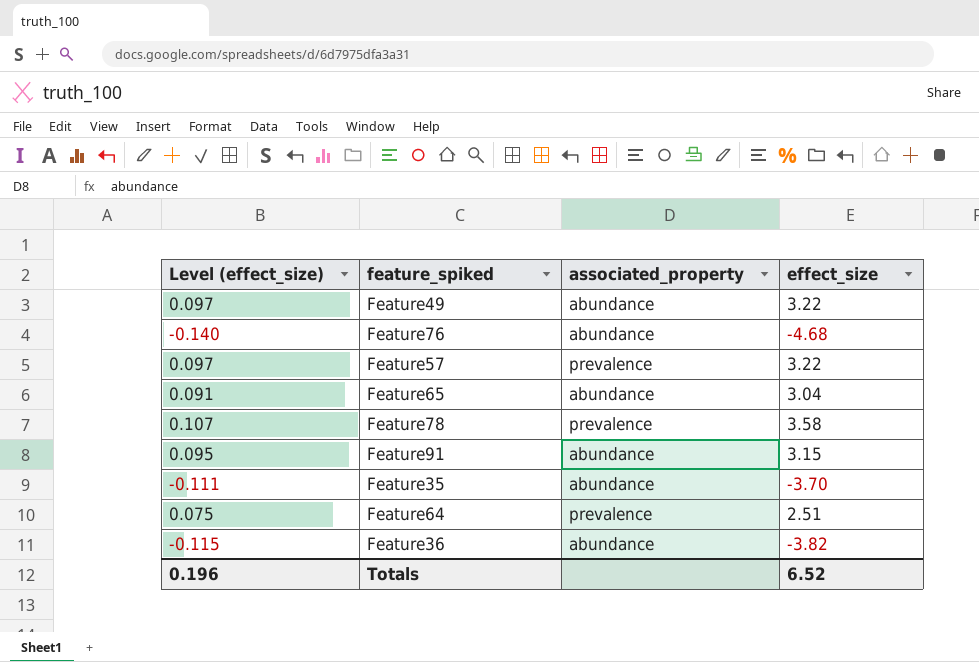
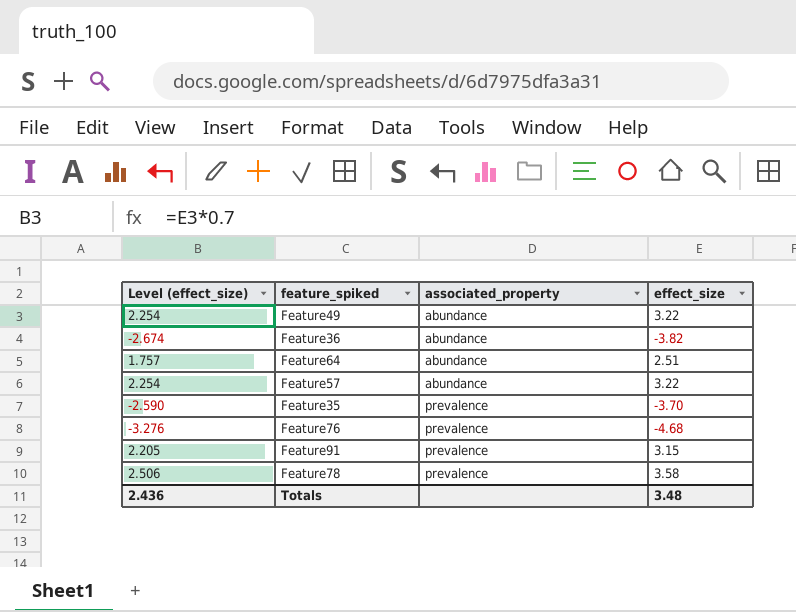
row order: none -> associated_property ascending
column Level (effect_size) | formula: [effect_size] * 0.03 -> [effect_size] * 0.7
row Feature65: 0.091 | abundance | 3.04 -> none
Feature64 | associated_property: prevalence -> abundance
Feature57 | associated_property: prevalence -> abundance
Feature35 | associated_property: abundance -> prevalence
Feature76 | associated_property: abundance -> prevalence
Feature91 | associated_property: abundance -> prevalence
Totals | Level (effect_size): 0.196 -> 2.436
Totals | effect_size: 6.52 -> 3.48

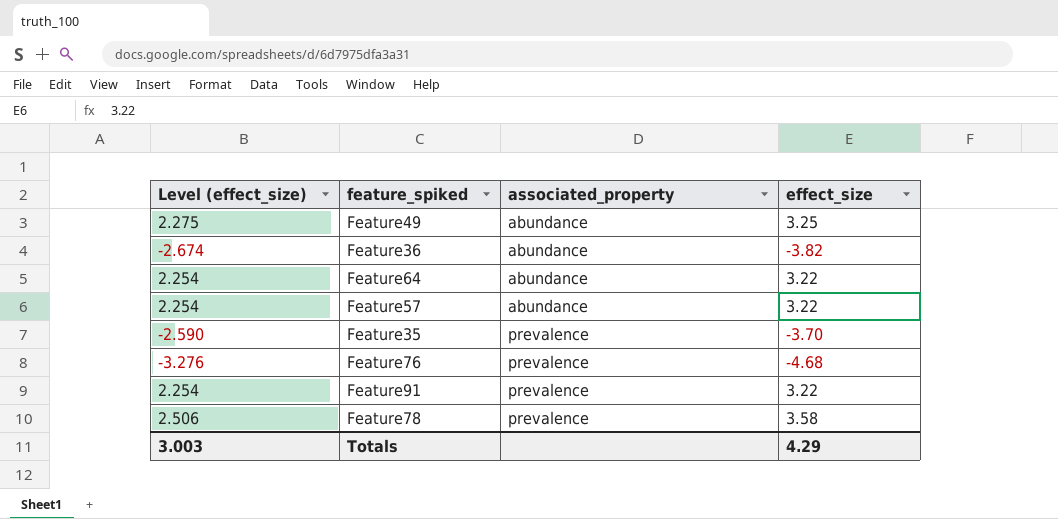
Feature49 | Level (effect_size): 2.254 -> 2.275
Feature49 | effect_size: 3.22 -> 3.25
Feature64 | Level (effect_size): 1.757 -> 2.254
Feature64 | effect_size: 2.51 -> 3.22
Feature91 | Level (effect_size): 2.205 -> 2.254
Feature91 | effect_size: 3.15 -> 3.22
Totals | Level (effect_size): 2.436 -> 3.003
Totals | effect_size: 3.48 -> 4.29

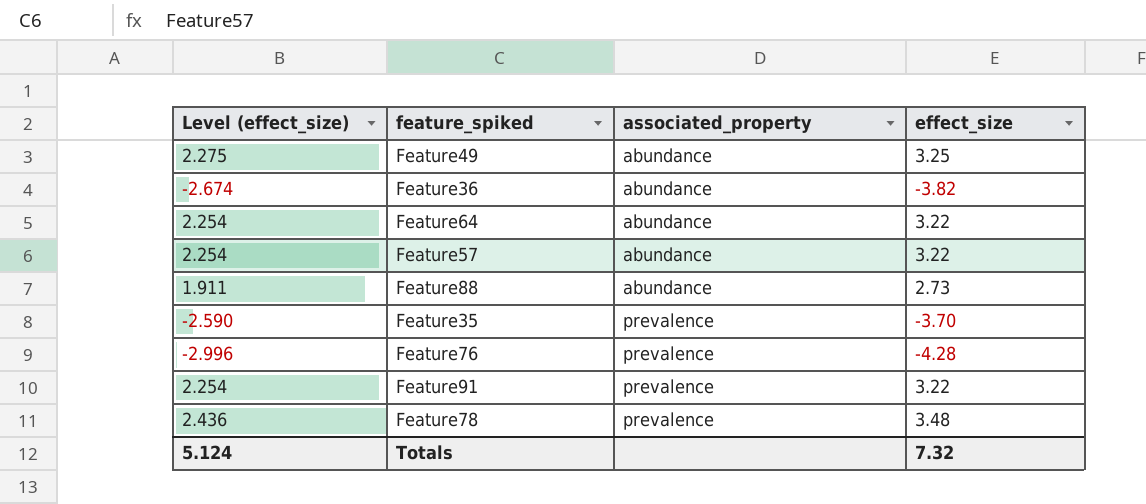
row Feature88: none -> 1.911 | abundance | 2.73
Feature76 | Level (effect_size): -3.276 -> -2.996
Feature76 | effect_size: -4.68 -> -4.28
Feature78 | Level (effect_size): 2.506 -> 2.436
Feature78 | effect_size: 3.58 -> 3.48
Totals | Level (effect_size): 3.003 -> 5.124
Totals | effect_size: 4.29 -> 7.32

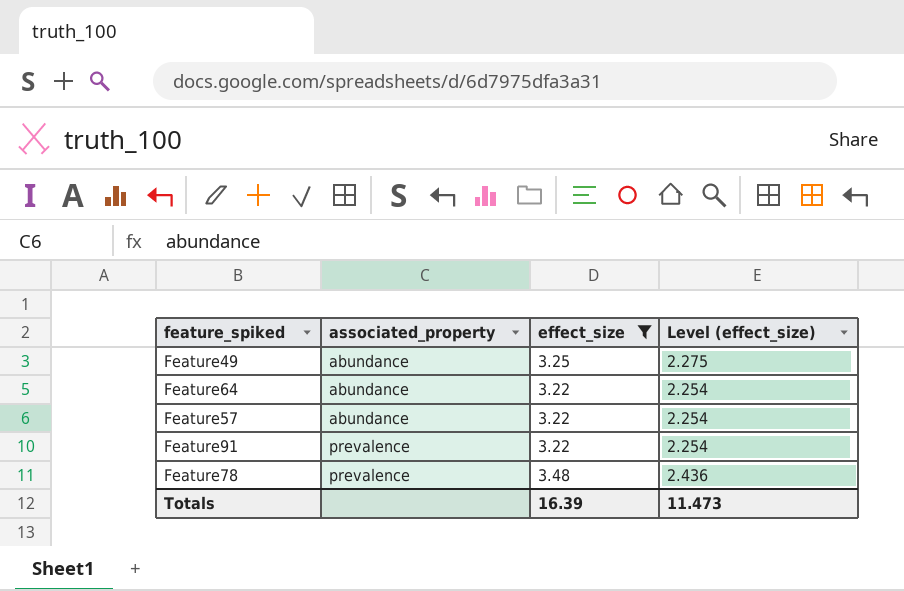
filter: none -> effect_size >= 3.22
column Level (effect_size) | position: 1 -> 4
Totals | effect_size: 7.32 -> 16.39
Totals | Level (effect_size): 5.124 -> 11.473

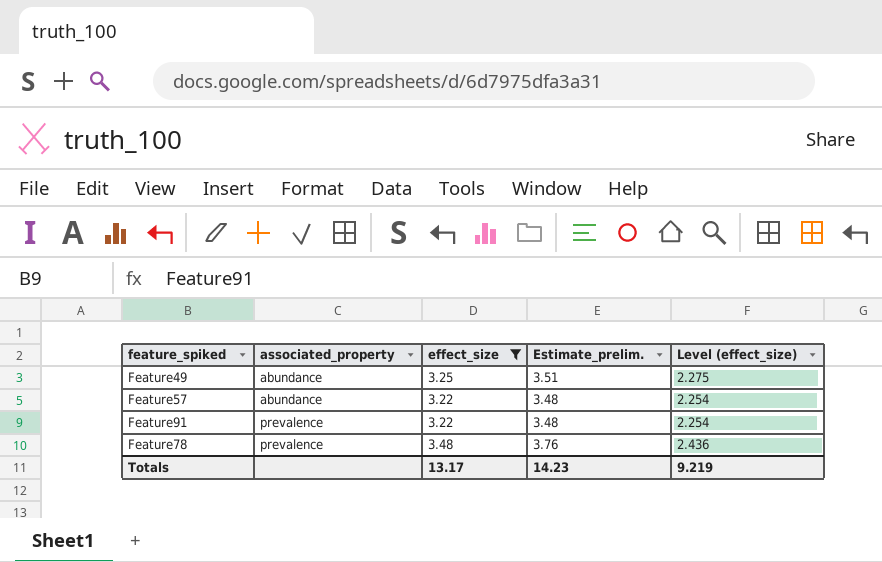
column Estimate_prelim. | formula: none -> [effect_size] * 1.08
row Feature64: abundance | 3.22 | 2.254 -> none
Totals | effect_size: 16.39 -> 13.17
Totals | Level (effect_size): 11.473 -> 9.219

